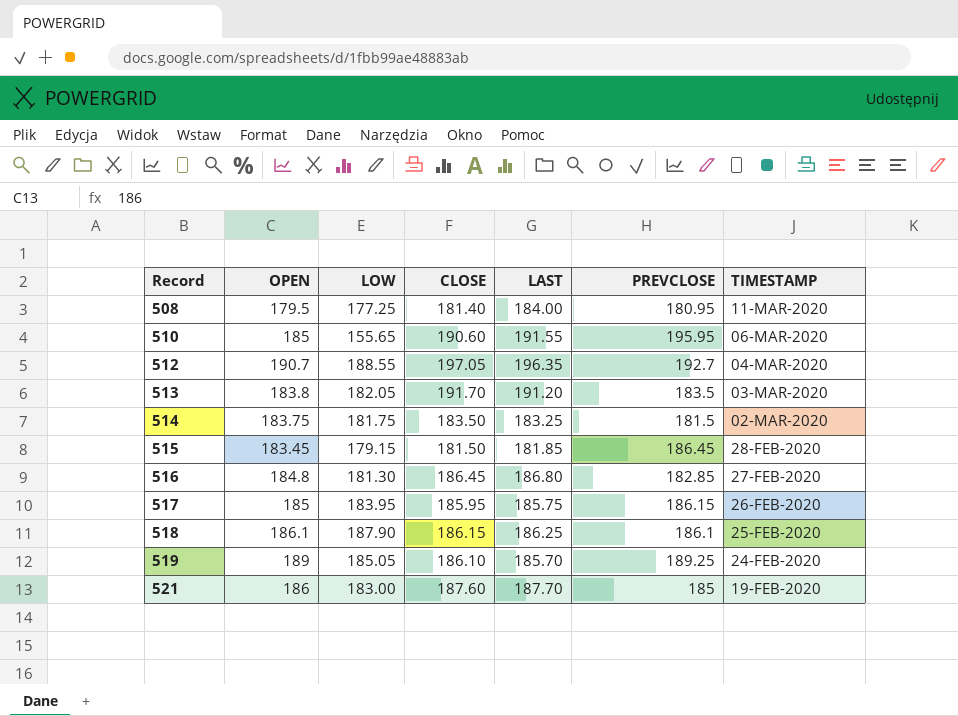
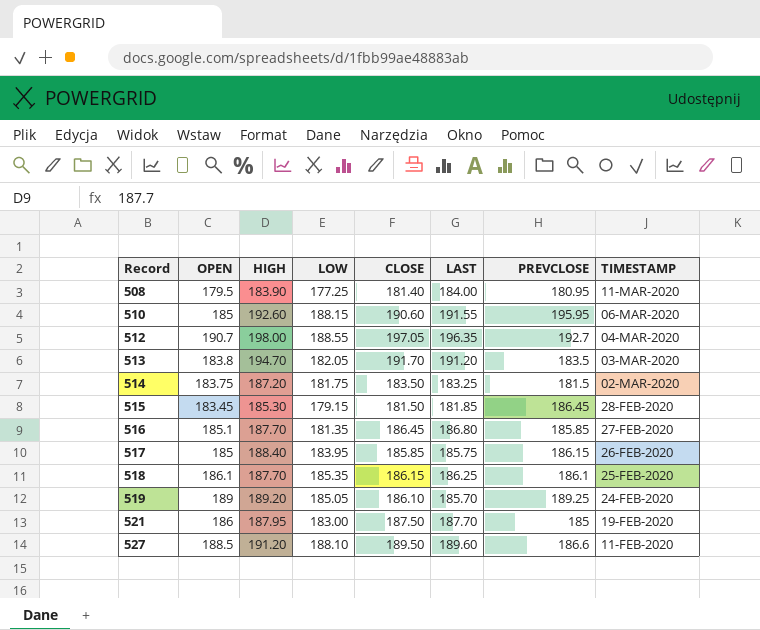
column HIGH | position: none -> 3
510 | LOW: 155.65 -> 188.15
516 | OPEN: 184.8 -> 185.1
516 | LOW: 181.30 -> 181.35
516 | PREVCLOSE: 182.85 -> 185.85
517 | CLOSE: 185.95 -> 185.85
518 | LOW: 187.90 -> 185.35
521 | CLOSE: 187.60 -> 187.50
row 527: none -> 188.5 | 191.20 | 188.10 | 189.50 | 189.60 | 186.6 | 11-FEB-2020

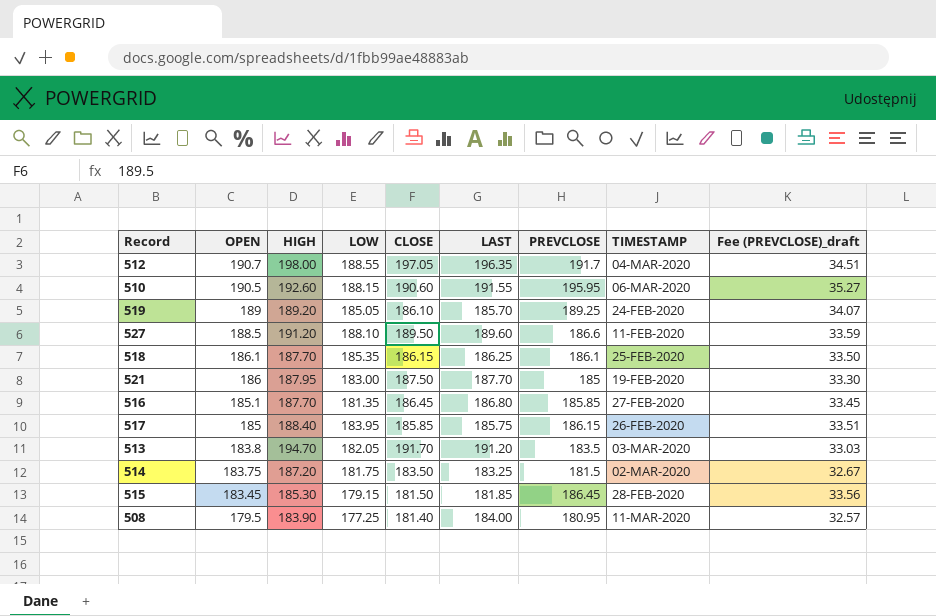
row order: Record ascending -> OPEN descending
column Fee (PREVCLOSE)_draft | formula: none -> [PREVCLOSE] * 0.18
512 | PREVCLOSE: 192.7 -> 191.7
510 | OPEN: 185 -> 190.5

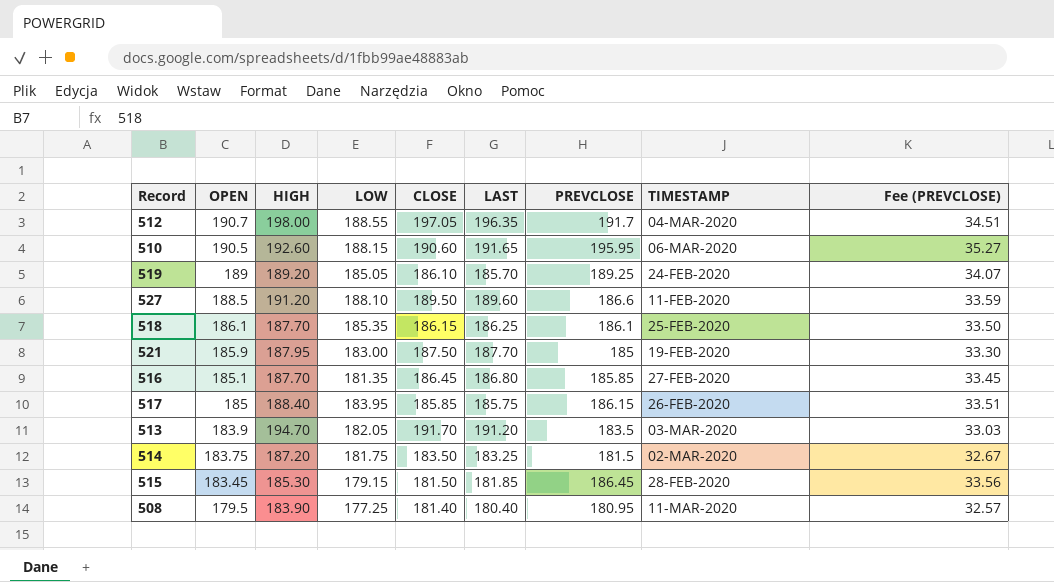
column name: Fee (PREVCLOSE)_draft -> Fee (PREVCLOSE)
510 | LAST: 191.55 -> 191.65
521 | OPEN: 186 -> 185.9
513 | OPEN: 183.8 -> 183.9
508 | LAST: 184.00 -> 180.40

